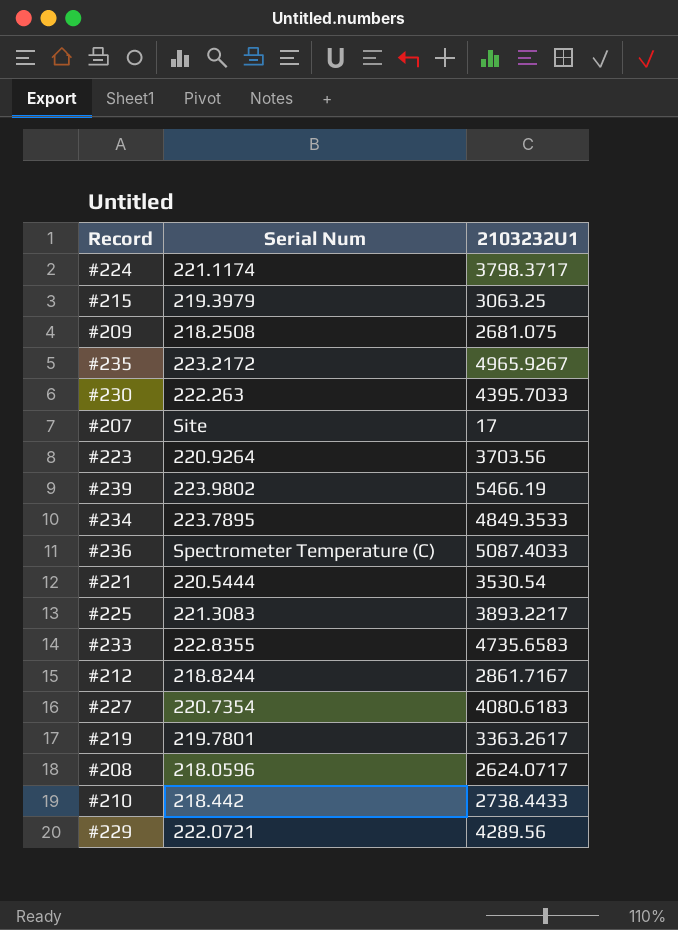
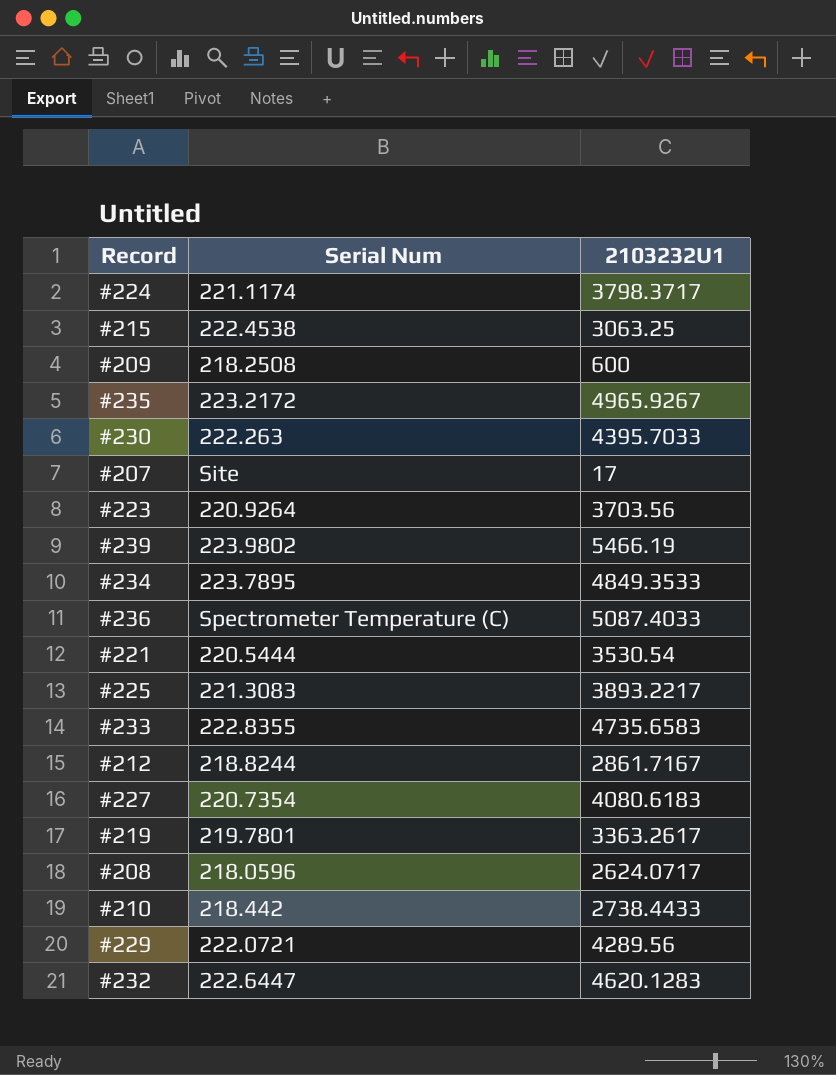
#215 | Serial Num: 219.3979 -> 222.4538
#209 | 2103232U1: 2681.075 -> 600
row #232: none -> 222.6447 | 4620.1283

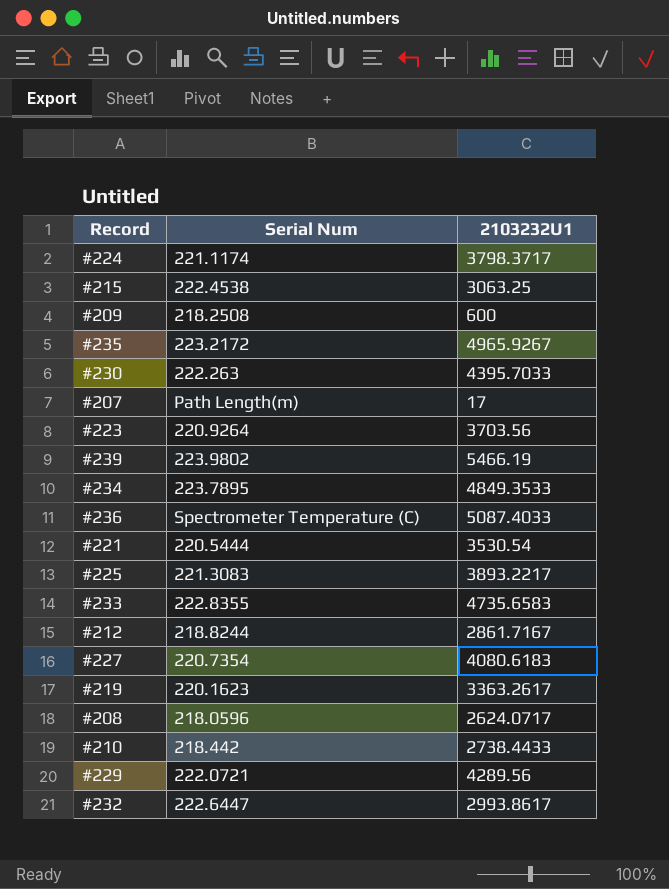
#207 | Serial Num: Site -> Path Length(m)
#219 | Serial Num: 219.7801 -> 220.1623
#232 | 2103232U1: 4620.1283 -> 2993.8617

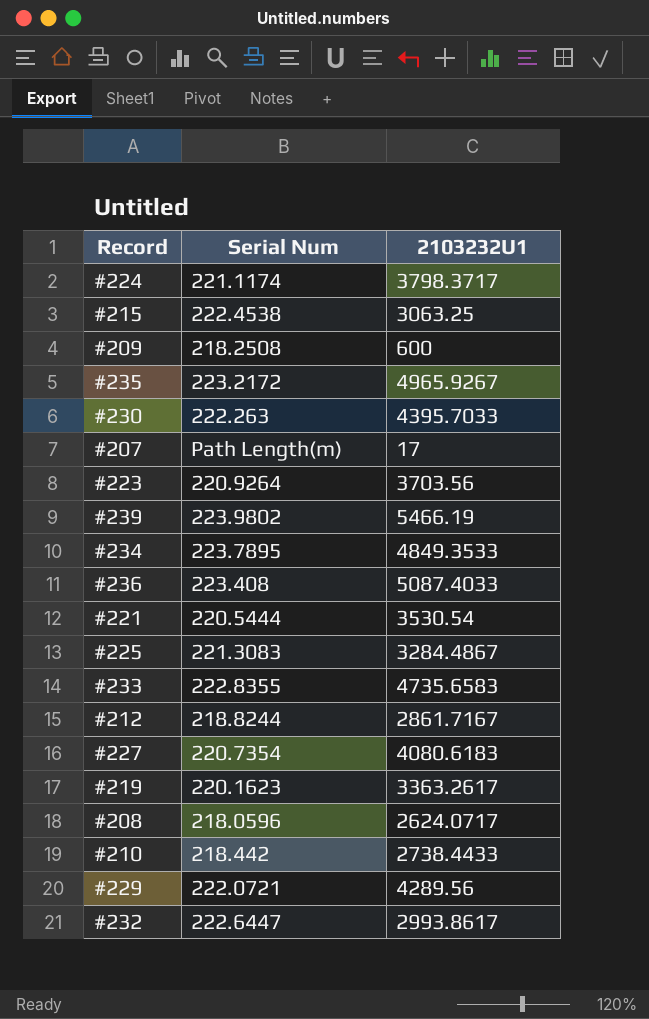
#236 | Serial Num: Spectrometer Temperature (C) -> 223.408
#225 | 2103232U1: 3893.2217 -> 3284.4867

